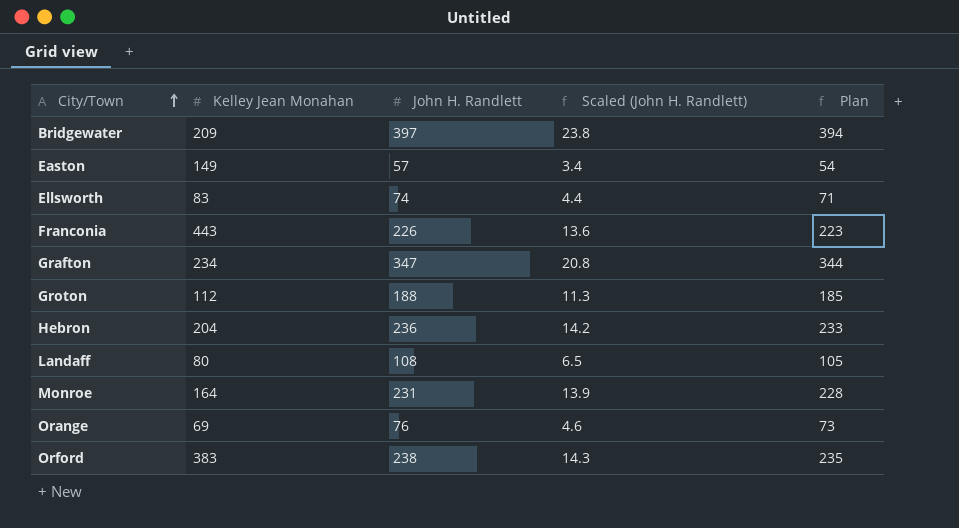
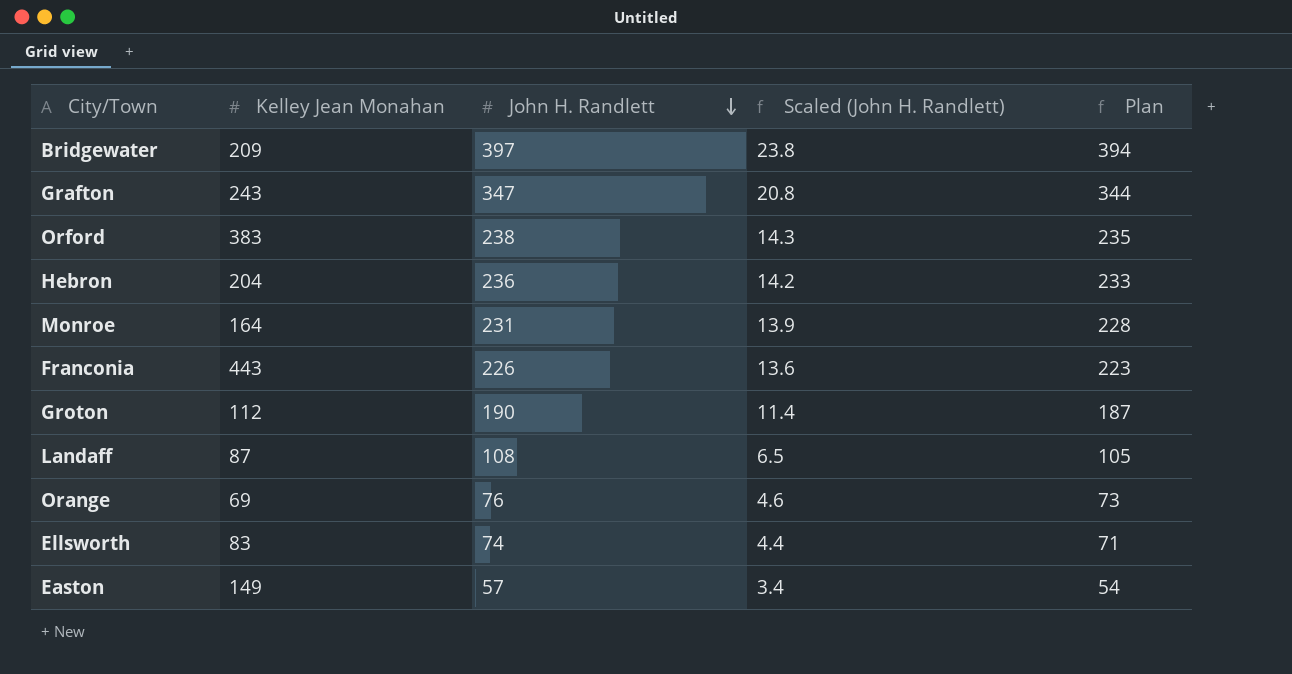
row order: City/Town ascending -> John H. Randlett descending
Grafton | Kelley Jean Monahan: 234 -> 243
Groton | John H. Randlett: 188 -> 190
Groton | Scaled (John H. Randlett): 11.3 -> 11.4
Groton | Plan: 185 -> 187
Landaff | Kelley Jean Monahan: 80 -> 87

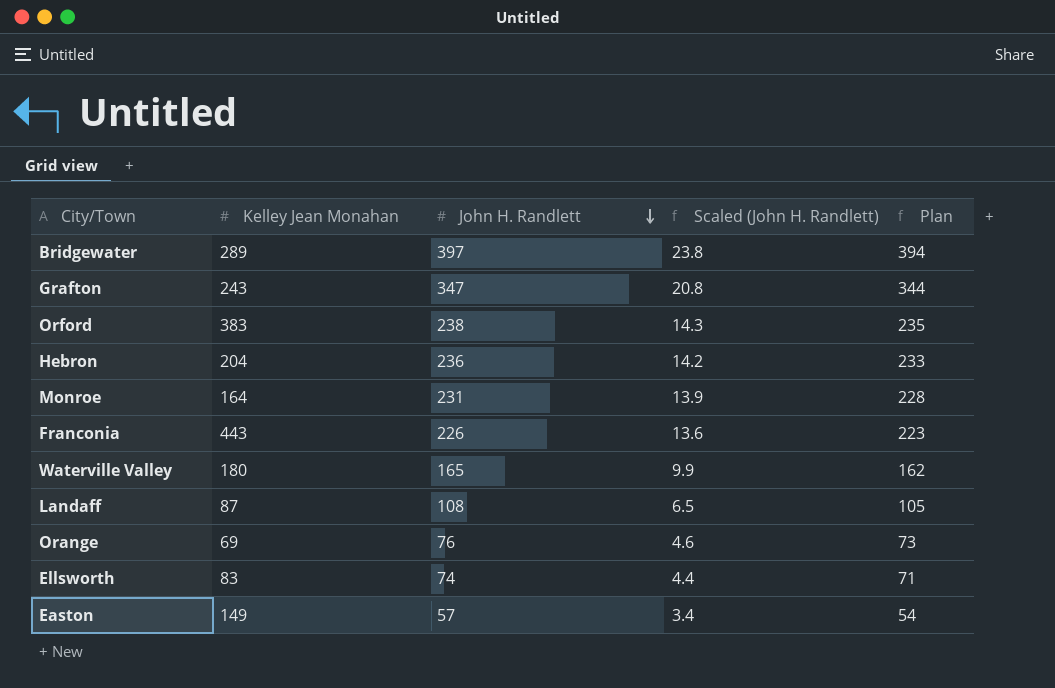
row Groton: 112 | 190 | 11.4 | 187 -> none
Bridgewater | Kelley Jean Monahan: 209 -> 289
row Waterville Valley: none -> 180 | 165 | 9.9 | 162

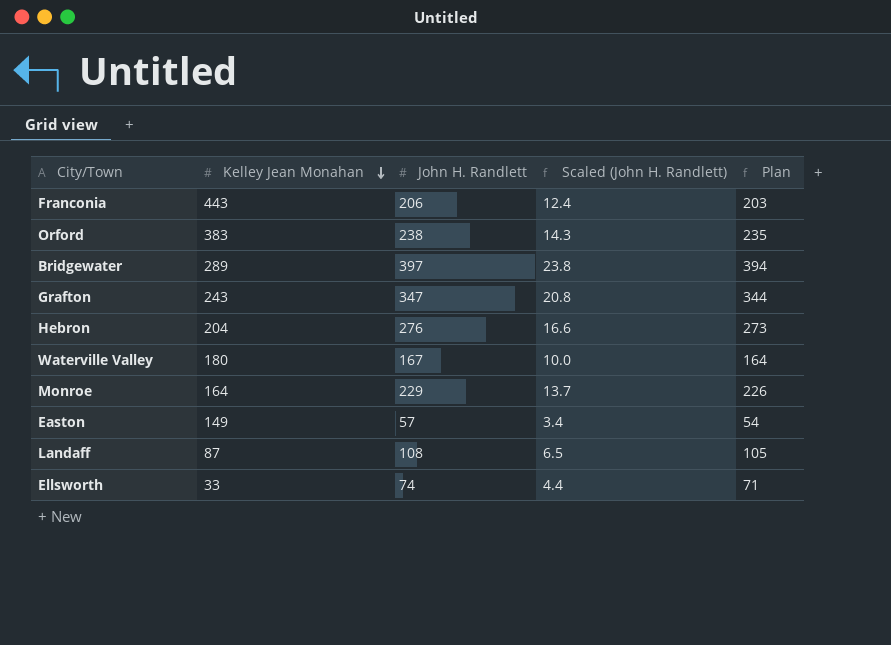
row order: John H. Randlett descending -> Kelley Jean Monahan descending
row Orange: 69 | 76 | 4.6 | 73 -> none
Franconia | John H. Randlett: 226 -> 206
Franconia | Scaled (John H. Randlett): 13.6 -> 12.4
Franconia | Plan: 223 -> 203
Hebron | John H. Randlett: 236 -> 276
Hebron | Scaled (John H. Randlett): 14.2 -> 16.6
Hebron | Plan: 233 -> 273
Waterville Valley | John H. Randlett: 165 -> 167
Waterville Valley | Scaled (John H. Randlett): 9.9 -> 10.0
Waterville Valley | Plan: 162 -> 164
Monroe | John H. Randlett: 231 -> 229
Monroe | Scaled (John H. Randlett): 13.9 -> 13.7
Monroe | Plan: 228 -> 226
Ellsworth | Kelley Jean Monahan: 83 -> 33

